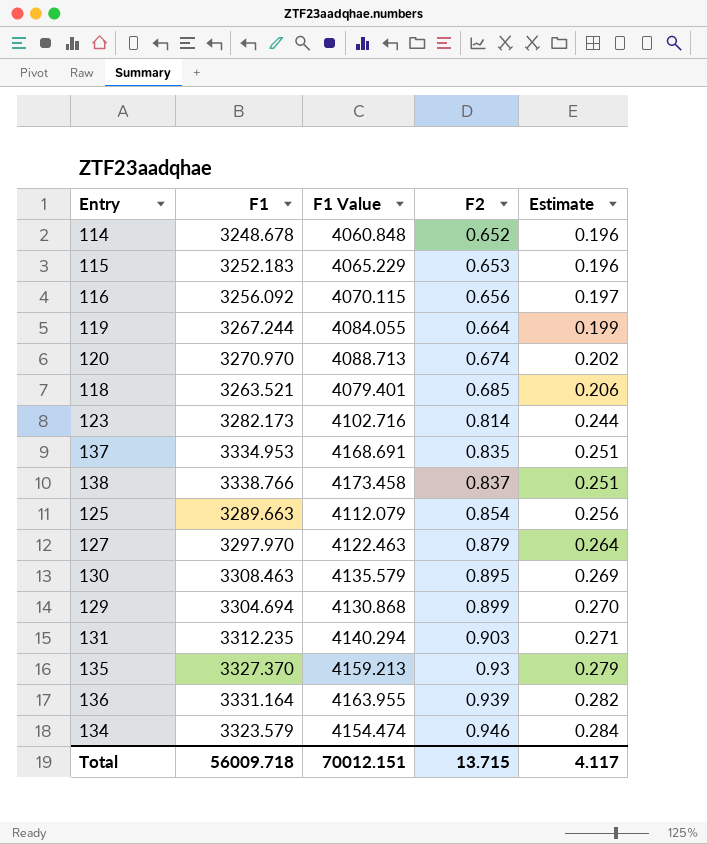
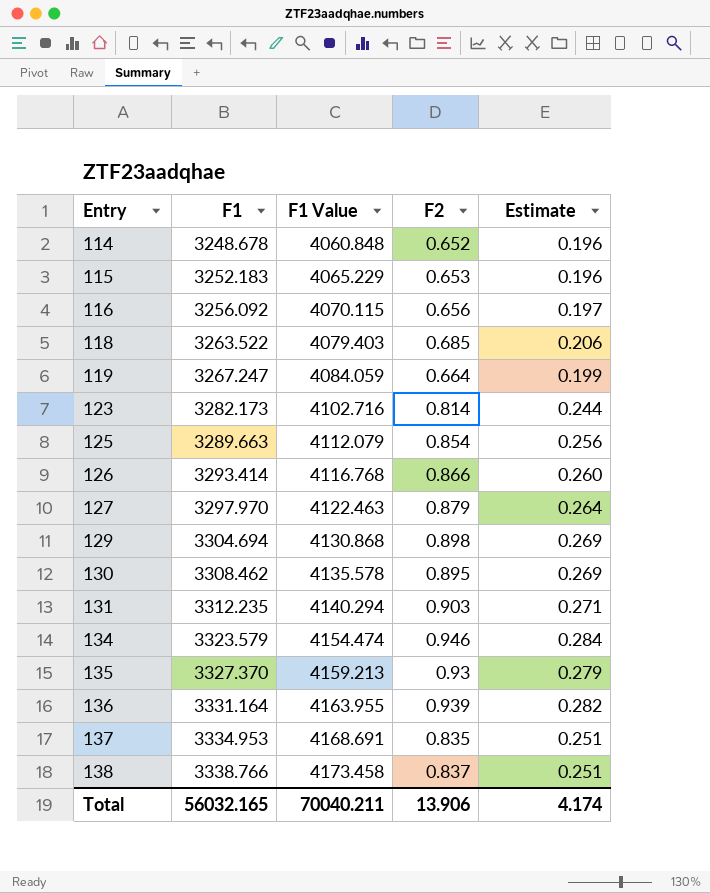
row order: F2 ascending -> Entry ascending
row 120: 3270.970 | 4088.713 | 0.674 | 0.202 -> none
118 | F1: 3263.521 -> 3263.522
118 | F1 Value: 4079.401 -> 4079.403
119 | F1: 3267.244 -> 3267.247
119 | F1 Value: 4084.055 -> 4084.059
row 126: none -> 3293.414 | 4116.768 | 0.866 | 0.260
129 | F2: 0.899 -> 0.898
129 | Estimate: 0.270 -> 0.269
130 | F1: 3308.463 -> 3308.462
130 | F1 Value: 4135.579 -> 4135.578
Total | F1: 56009.718 -> 56032.165
Total | F1 Value: 70012.151 -> 70040.211
Total | F2: 13.715 -> 13.906
Total | Estimate: 4.117 -> 4.174

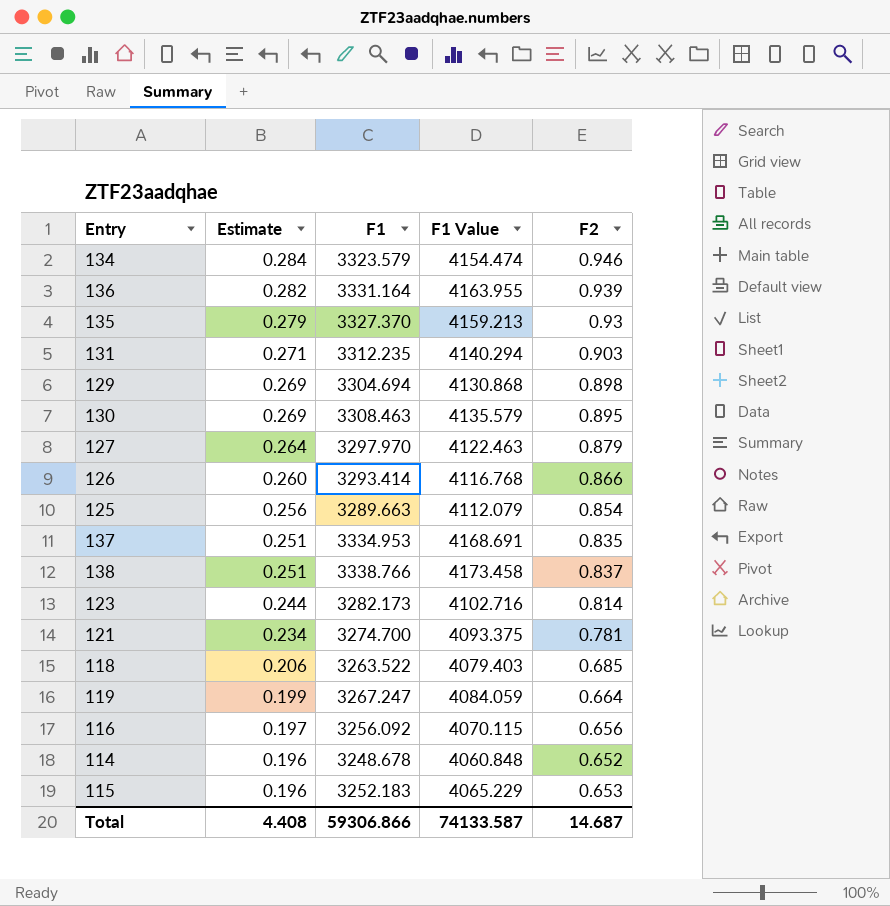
row order: Entry ascending -> Estimate descending
column Estimate | position: 5 -> 2
130 | F1: 3308.462 -> 3308.463
130 | F1 Value: 4135.578 -> 4135.579
row 121: none -> 0.234 | 3274.700 | 4093.375 | 0.781
Total | Estimate: 4.174 -> 4.408
Total | F1: 56032.165 -> 59306.866
Total | F1 Value: 70040.211 -> 74133.587
Total | F2: 13.906 -> 14.687

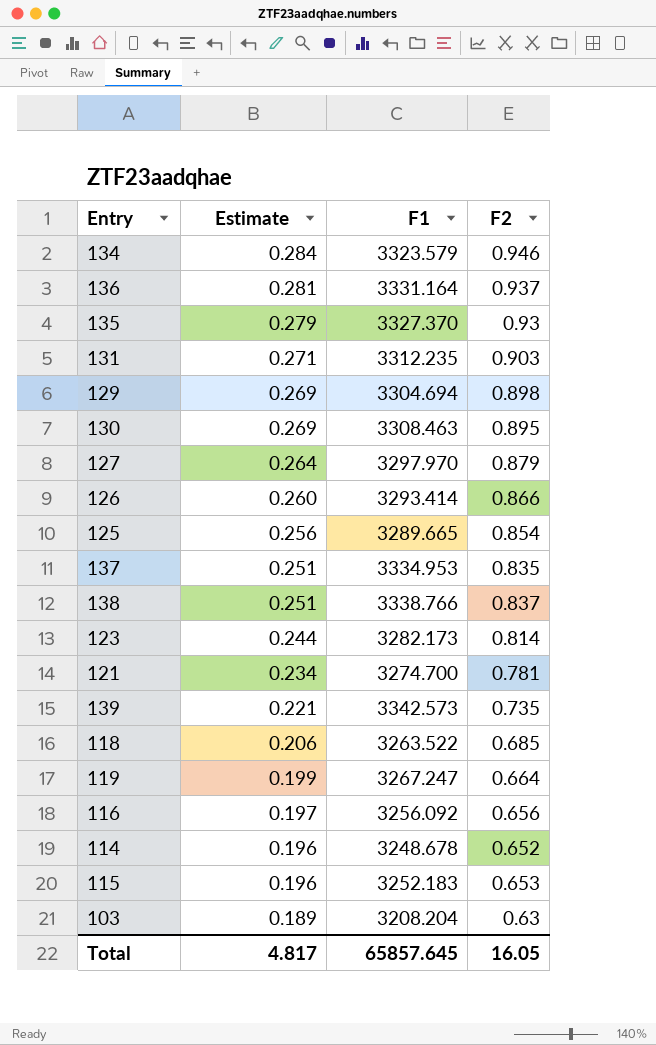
column F1 Value | formula: [F1] * 1.25 -> none
136 | Estimate: 0.282 -> 0.281
136 | F2: 0.939 -> 0.937
125 | F1: 3289.663 -> 3289.665
row 139: none -> 0.221 | 3342.573 | 0.735
row 103: none -> 0.189 | 3208.204 | 0.63
Total | Estimate: 4.408 -> 4.817
Total | F1: 59306.866 -> 65857.645
Total | F2: 14.687 -> 16.05

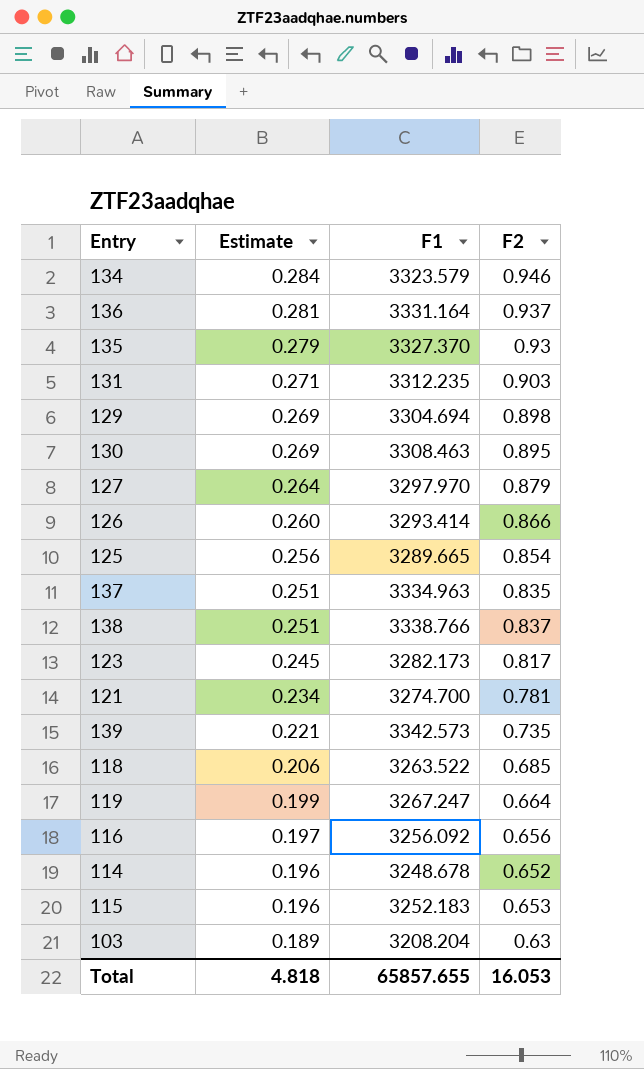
137 | F1: 3334.953 -> 3334.963
123 | Estimate: 0.244 -> 0.245
123 | F2: 0.814 -> 0.817
Total | Estimate: 4.817 -> 4.818
Total | F1: 65857.645 -> 65857.655
Total | F2: 16.05 -> 16.053

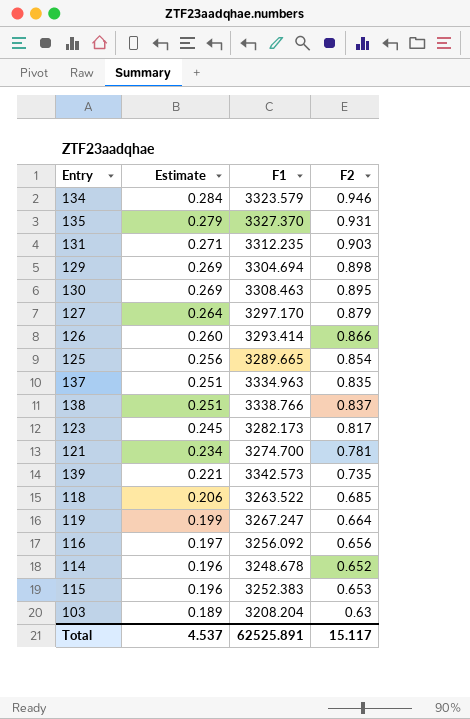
row 136: 0.281 | 3331.164 | 0.937 -> none
135 | F2: 0.93 -> 0.931
127 | F1: 3297.970 -> 3297.170
115 | F1: 3252.183 -> 3252.383
Total | Estimate: 4.818 -> 4.537
Total | F1: 65857.655 -> 62525.891
Total | F2: 16.053 -> 15.117

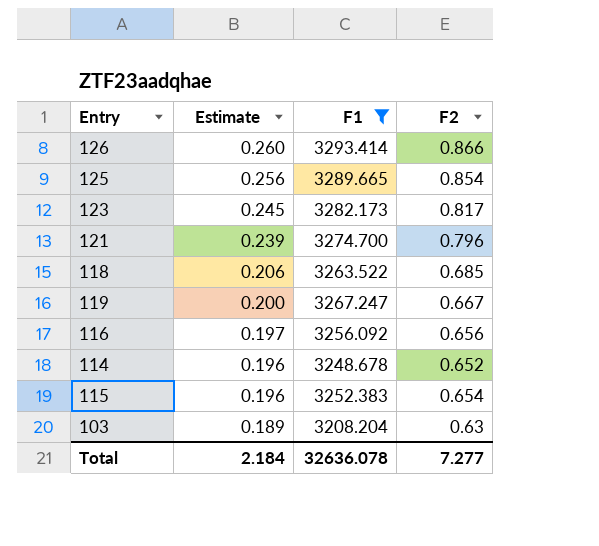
filter: none -> F1 <= 3293.414
121 | Estimate: 0.234 -> 0.239
121 | F2: 0.781 -> 0.796
119 | Estimate: 0.199 -> 0.200
119 | F2: 0.664 -> 0.667
115 | F2: 0.653 -> 0.654
Total | Estimate: 4.537 -> 2.184
Total | F1: 62525.891 -> 32636.078
Total | F2: 15.117 -> 7.277

